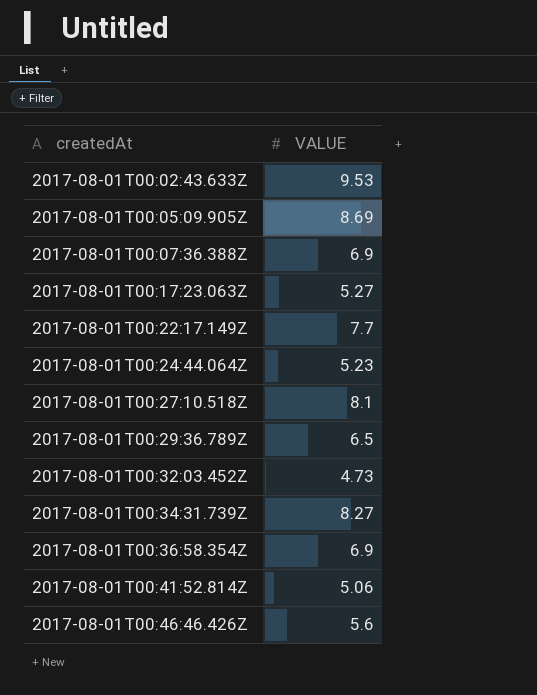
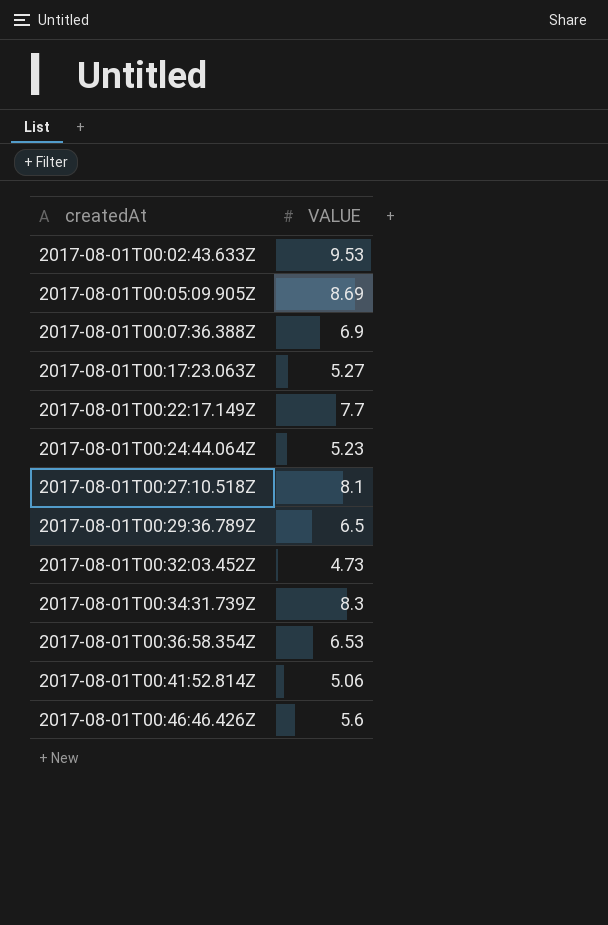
2017-08-01T00:34:31.739Z | VALUE: 8.27 -> 8.3
2017-08-01T00:36:58.354Z | VALUE: 6.9 -> 6.53

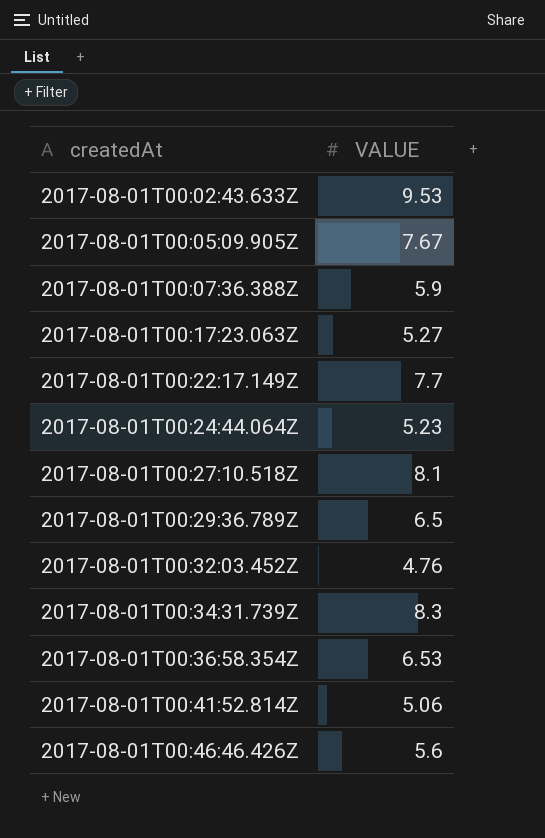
2017-08-01T00:05:09.905Z | VALUE: 8.69 -> 7.67
2017-08-01T00:07:36.388Z | VALUE: 6.9 -> 5.9
2017-08-01T00:32:03.452Z | VALUE: 4.73 -> 4.76

